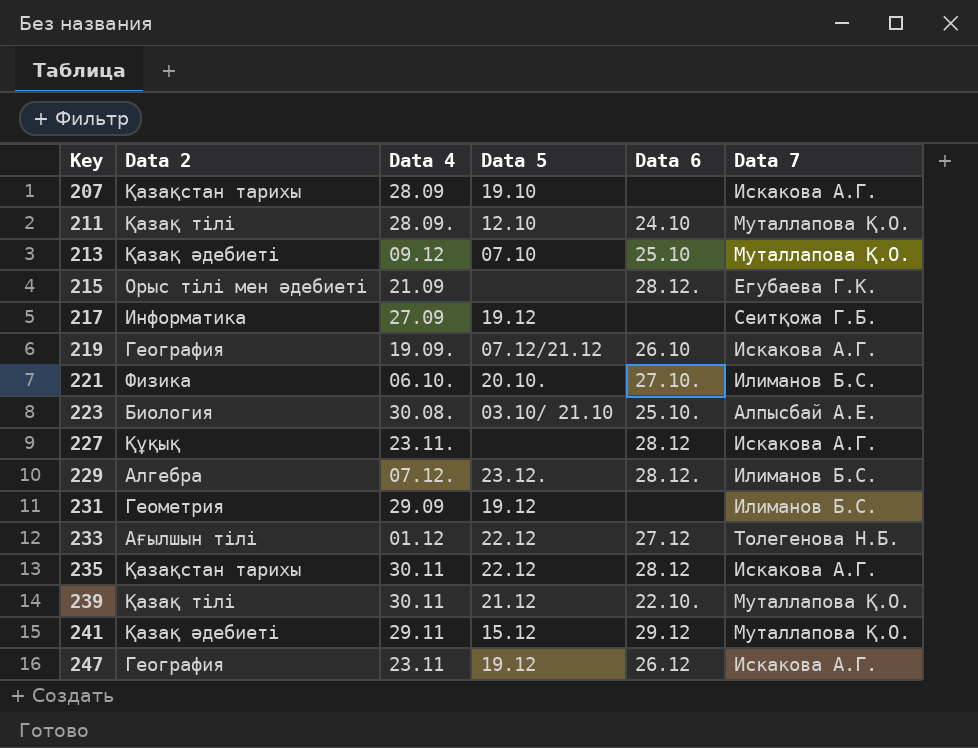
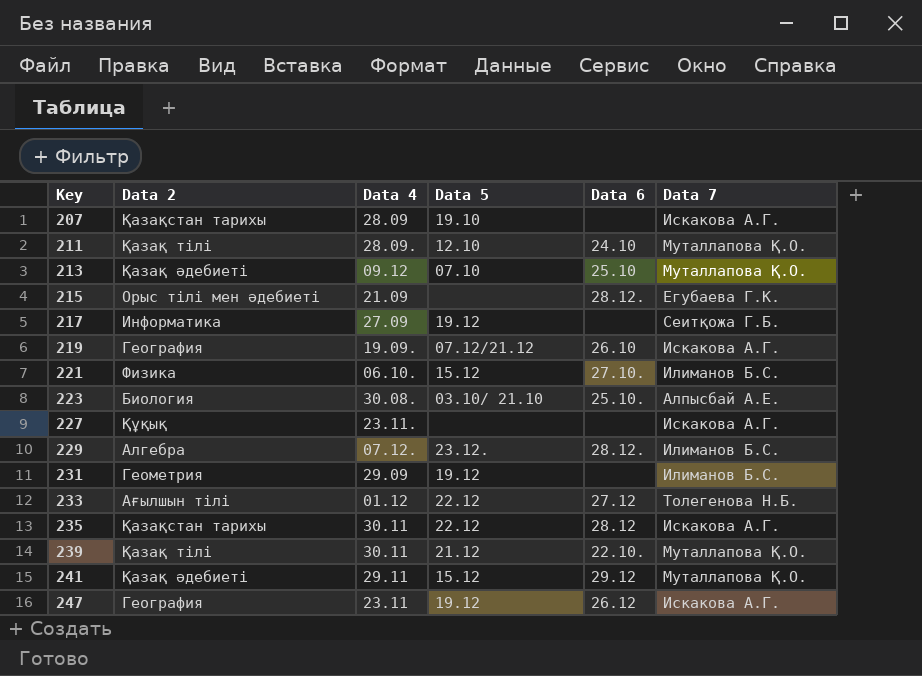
221 | Data 5: 20.10. -> 15.12
227 | Data 6: 28.12 -> none

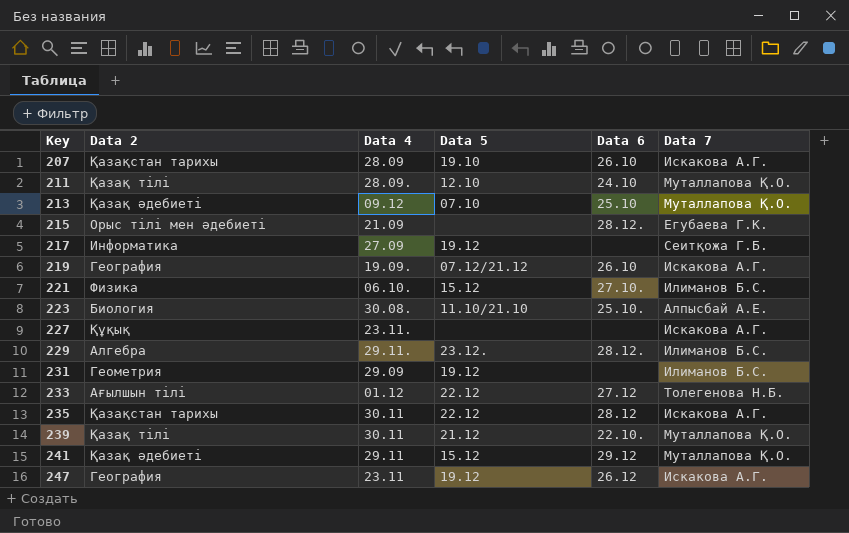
207 | Data 6: none -> 26.10
223 | Data 5: 03.10/ 21.10 -> 11.10/21.10
229 | Data 4: 07.12. -> 29.11.

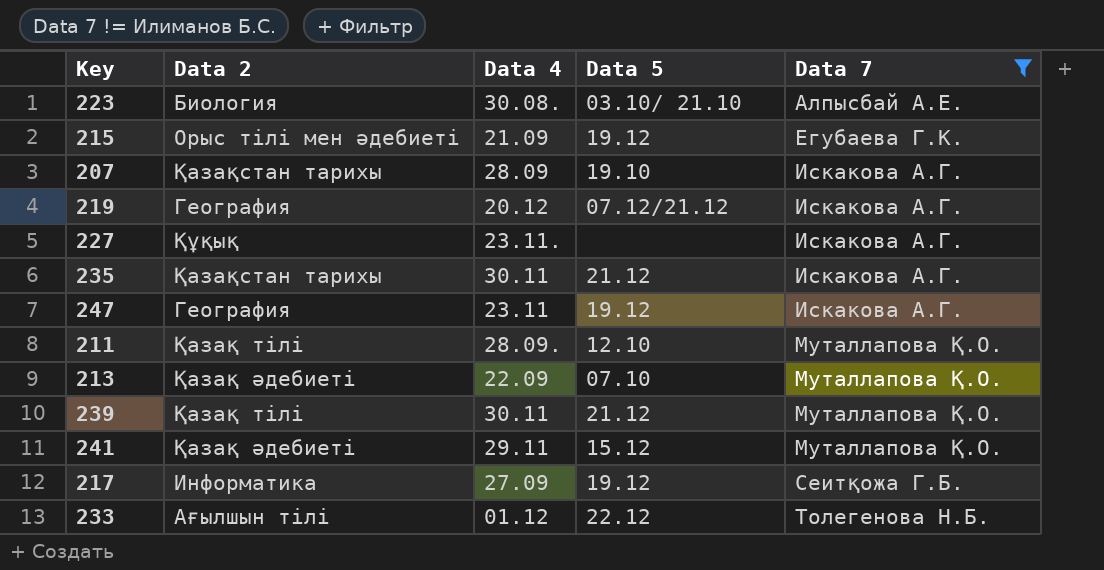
filter: none -> Data 7 != Илиманов Б.С.
row order: Key ascending -> Data 7 ascending
column Data 6 | position: 5 -> none
223 | Data 5: 11.10/21.10 -> 03.10/ 21.10
215 | Data 5: none -> 19.12
219 | Data 4: 19.09. -> 20.12
235 | Data 5: 22.12 -> 21.12
213 | Data 4: 09.12 -> 22.09

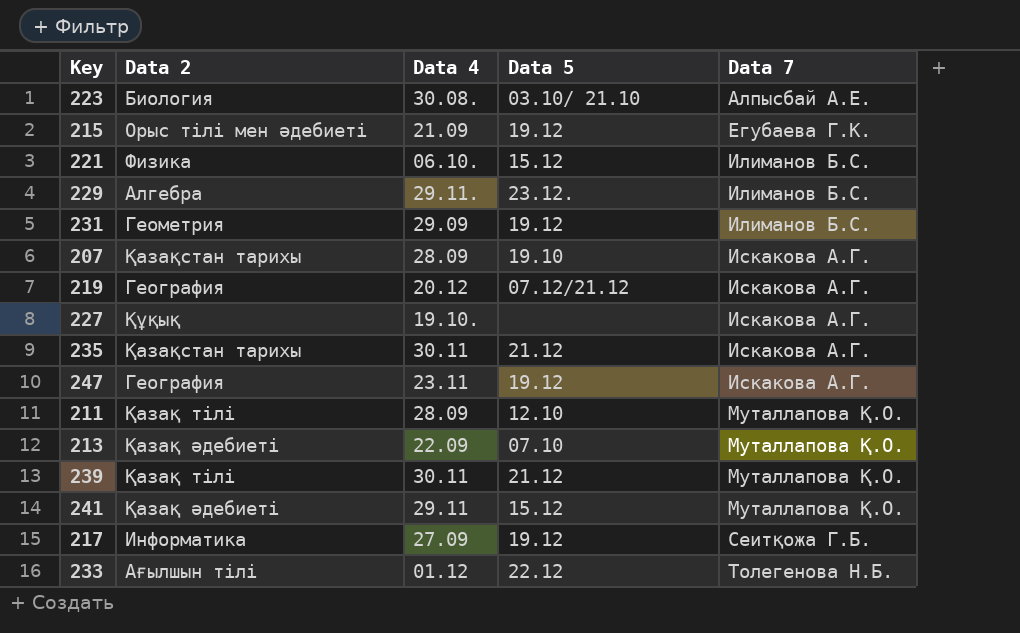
filter: Data 7 != Илиманов Б.С. -> none
227 | Data 4: 23.11. -> 19.10.
211 | Data 4: 28.09. -> 28.09

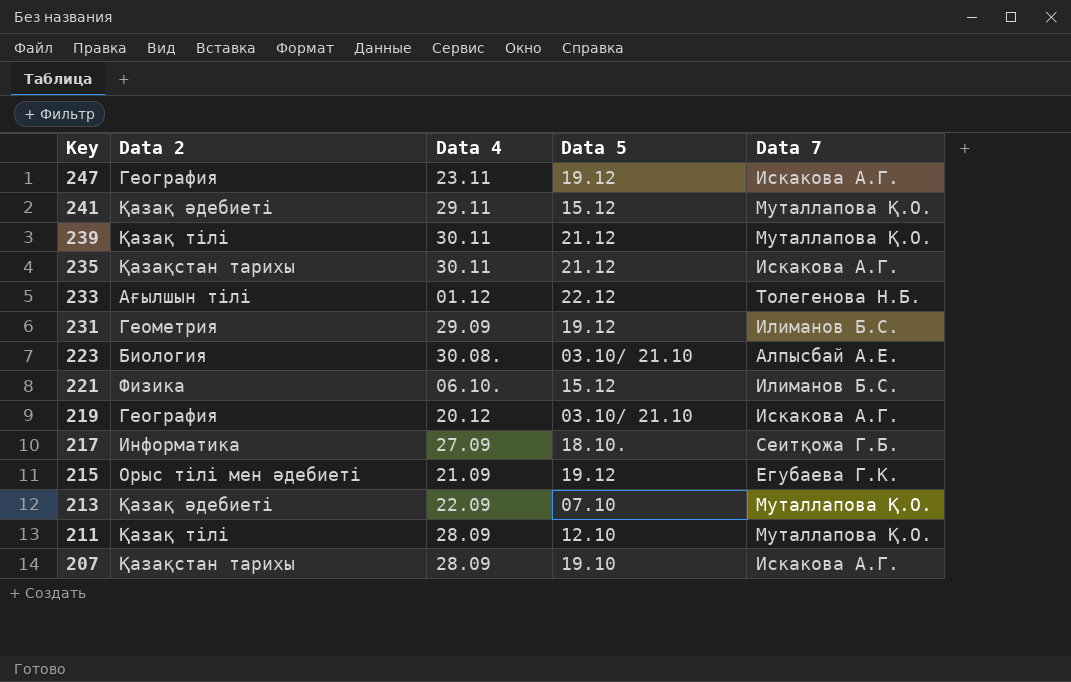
row order: Data 7 ascending -> Key descending
row 229: Алгебра | 29.11. | 23.12. | Илиманов Б.С. -> none
row 227: Құқық | 19.10. | none | Искакова А.Г. -> none
219 | Data 5: 07.12/21.12 -> 03.10/ 21.10
217 | Data 5: 19.12 -> 18.10.

